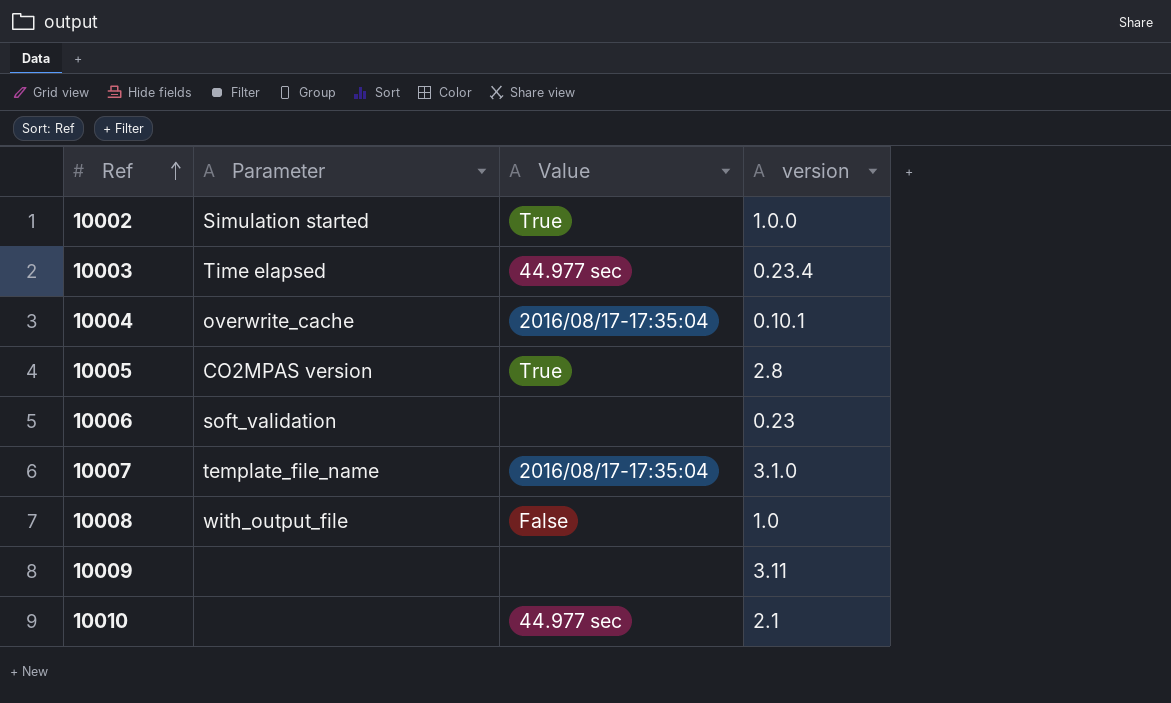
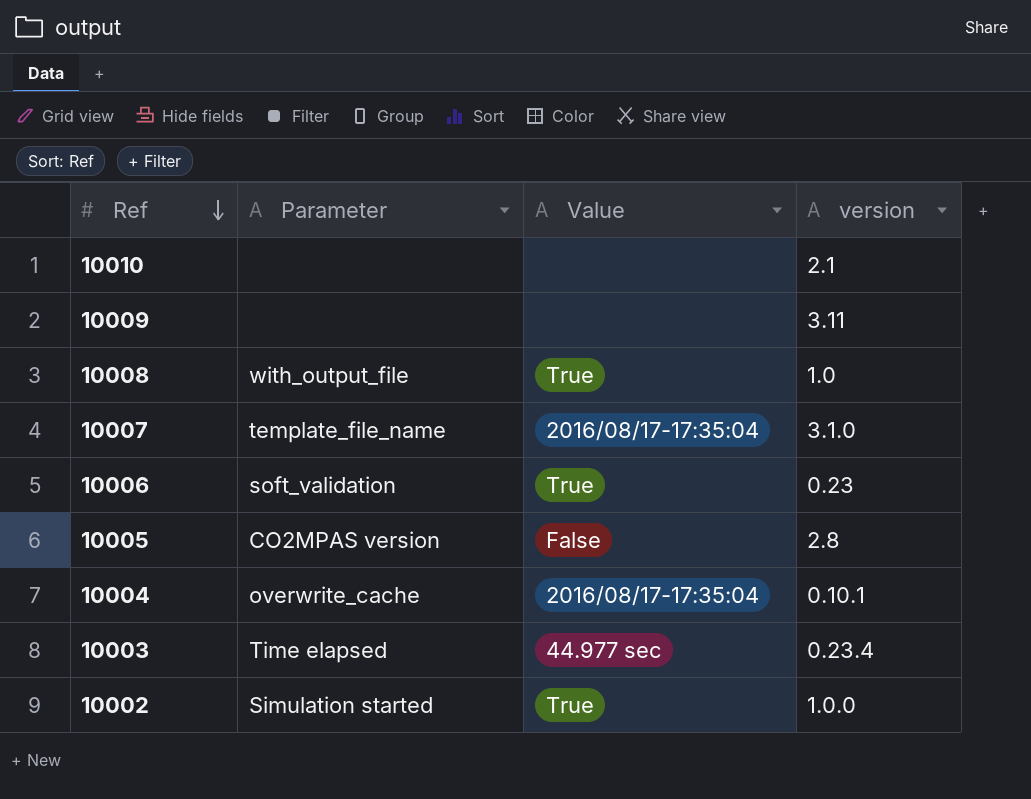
row order: Ref ascending -> Ref descending
10010 | Value: 44.977 sec -> none
10008 | Value: False -> True
10006 | Value: none -> True
10005 | Value: True -> False

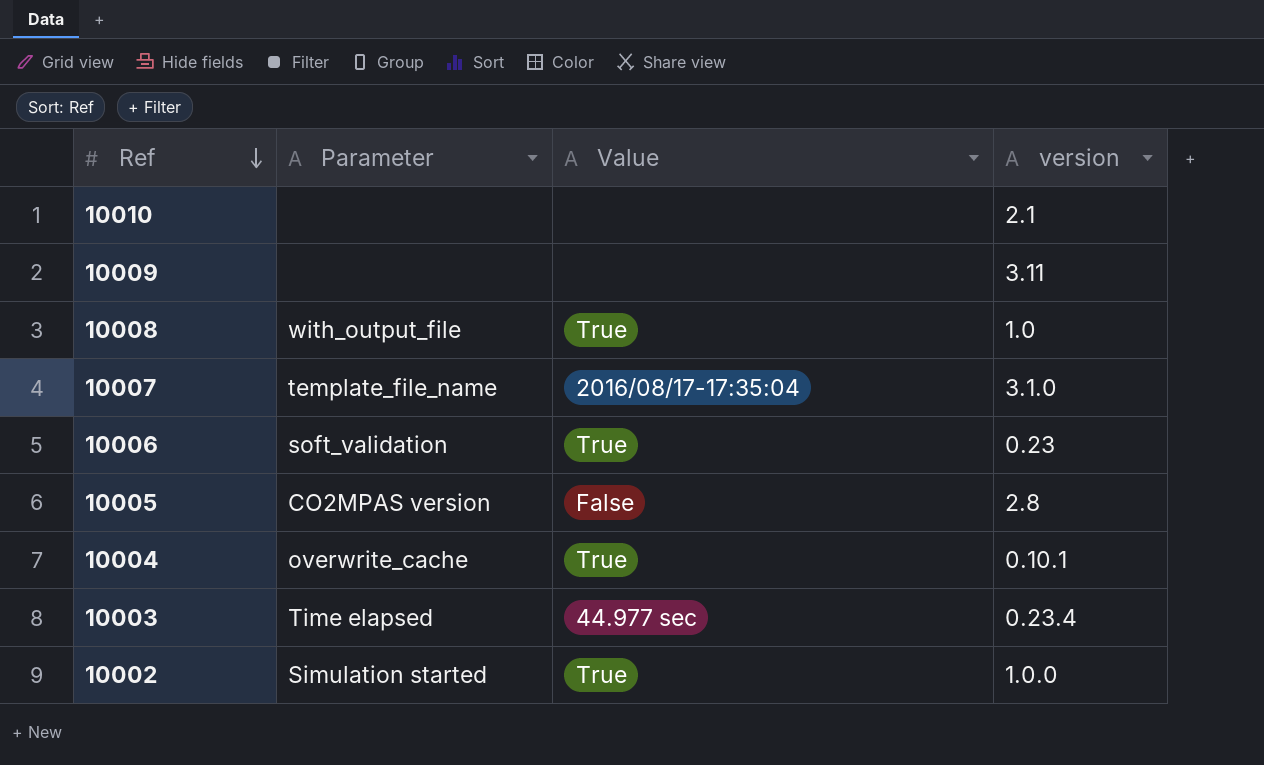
10004 | Value: 2016/08/17-17:35:04 -> True

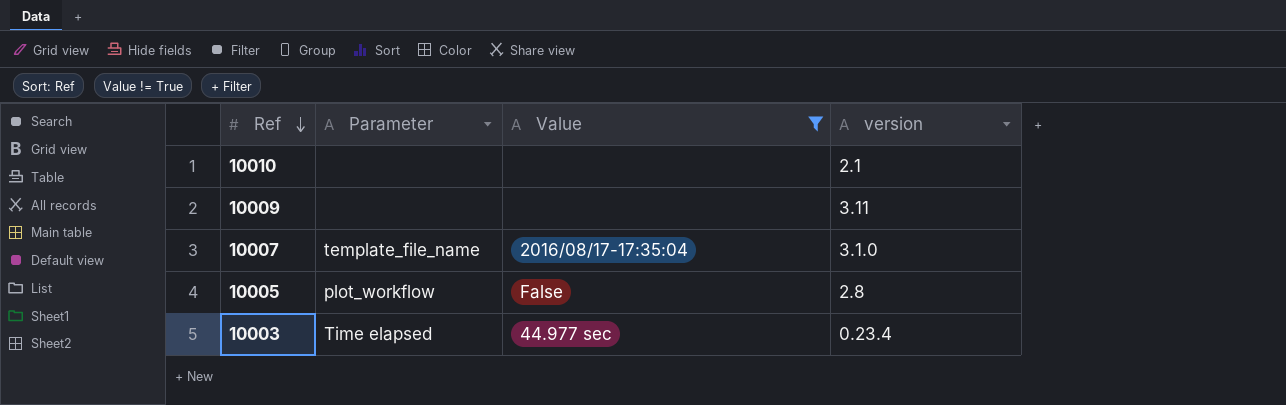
filter: none -> Value != True
10005 | Parameter: CO2MPAS version -> plot_workflow

